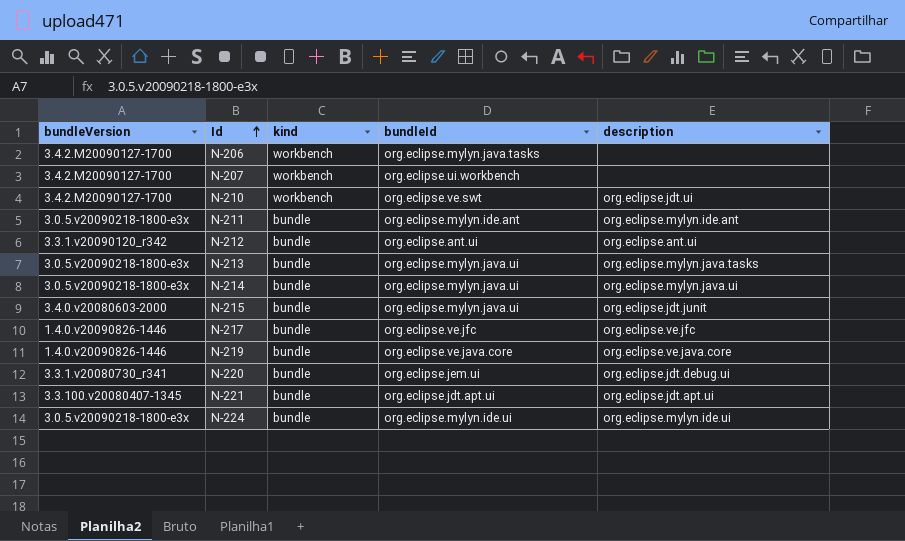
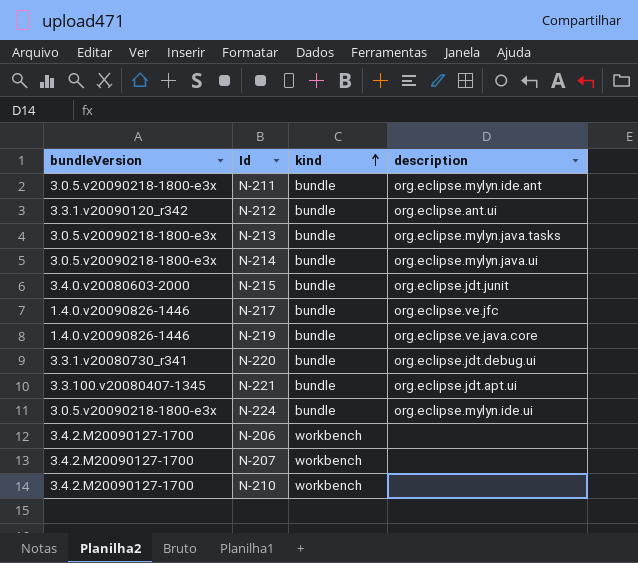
row order: Id ascending -> kind ascending
column bundleId | position: 4 -> none
N-210 | description: org.eclipse.jdt.ui -> none

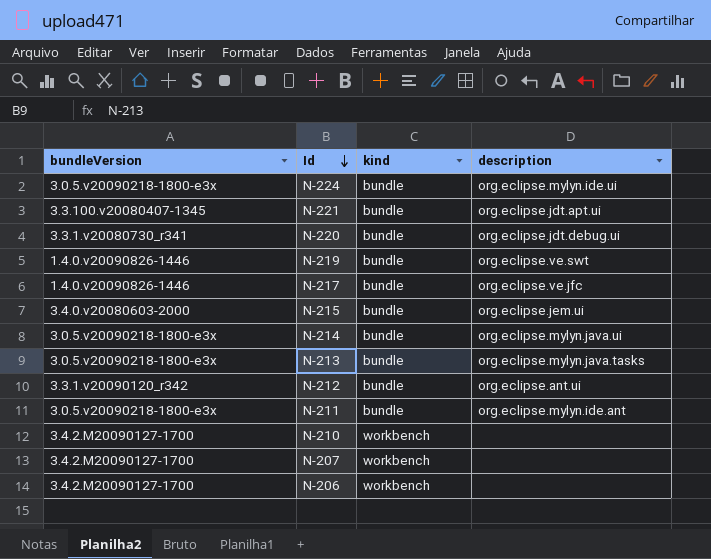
row order: kind ascending -> Id descending
N-219 | description: org.eclipse.ve.java.core -> org.eclipse.ve.swt
N-215 | description: org.eclipse.jdt.junit -> org.eclipse.jem.ui

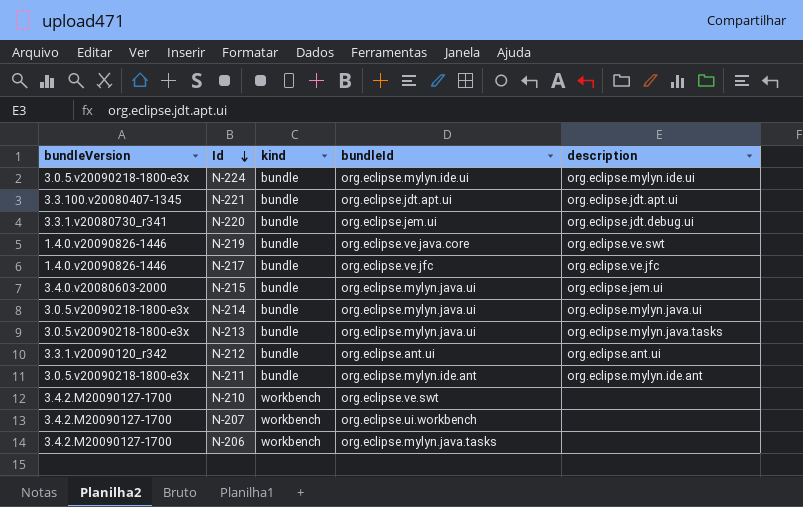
column bundleId | position: none -> 4

